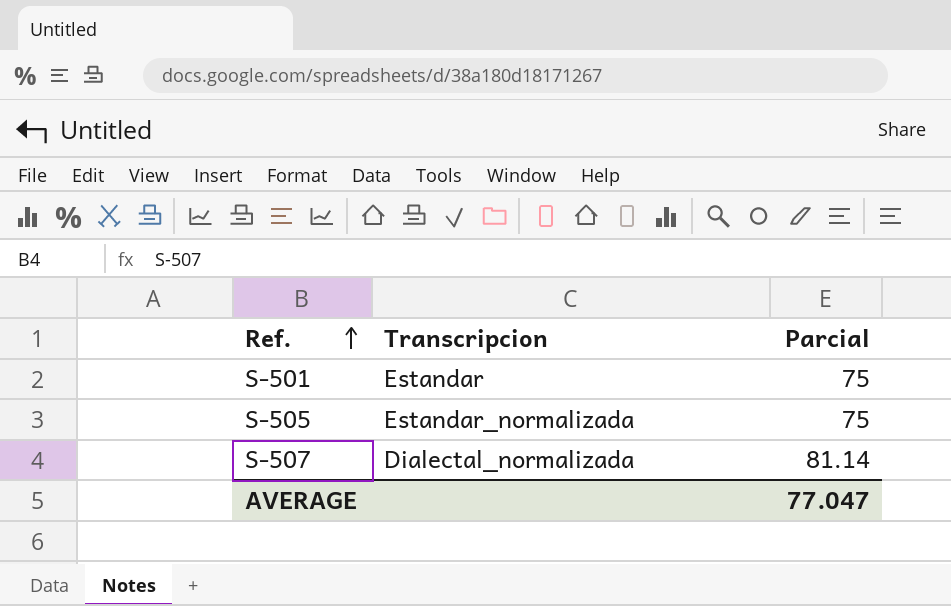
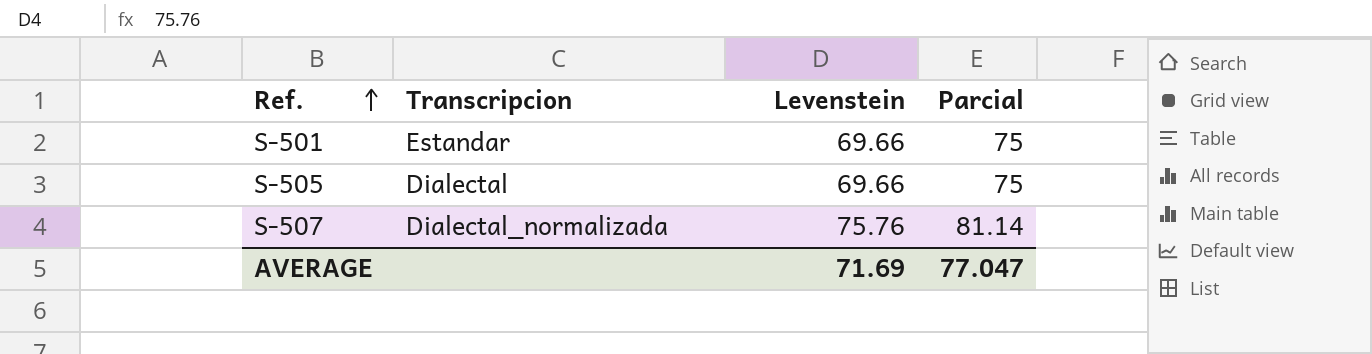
column Levenstein | position: none -> 3
S-505 | Transcripcion: Estandar_normalizada -> Dialectal

